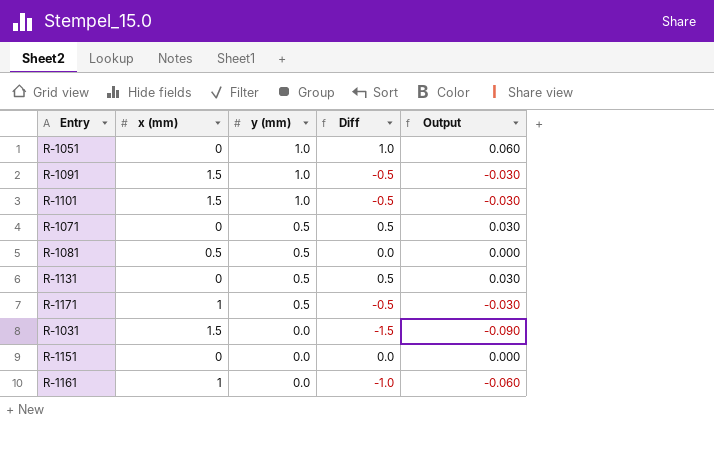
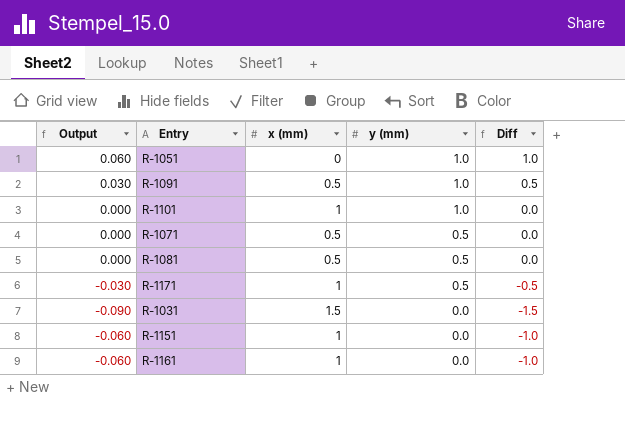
column Output | position: 5 -> 1
row R-1131: 0 | 0.5 | 0.5 | 0.030 -> none
R-1091 | Output: -0.030 -> 0.030
R-1091 | x (mm): 1.5 -> 0.5
R-1091 | Diff: -0.5 -> 0.5
R-1101 | Output: -0.030 -> 0.000
R-1101 | x (mm): 1.5 -> 1
R-1101 | Diff: -0.5 -> 0.0
R-1071 | Output: 0.030 -> 0.000
R-1071 | x (mm): 0 -> 0.5
R-1071 | Diff: 0.5 -> 0.0
R-1151 | Output: 0.000 -> -0.060
R-1151 | x (mm): 0 -> 1
R-1151 | Diff: 0.0 -> -1.0

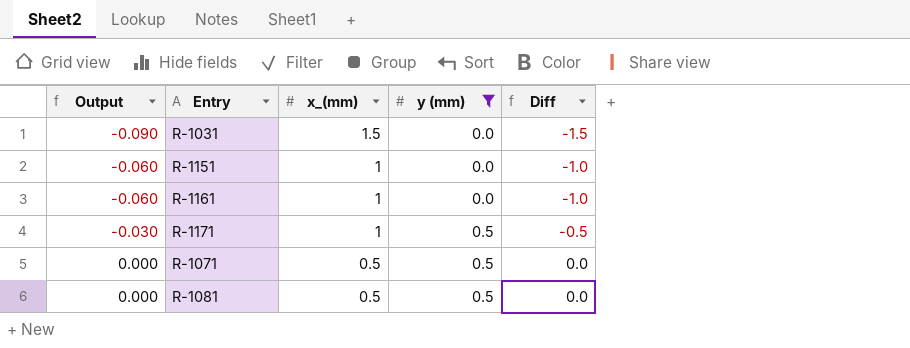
filter: none -> y (mm) != 1.0
row order: y (mm) descending -> Output ascending
column name: x (mm) -> x_(mm)

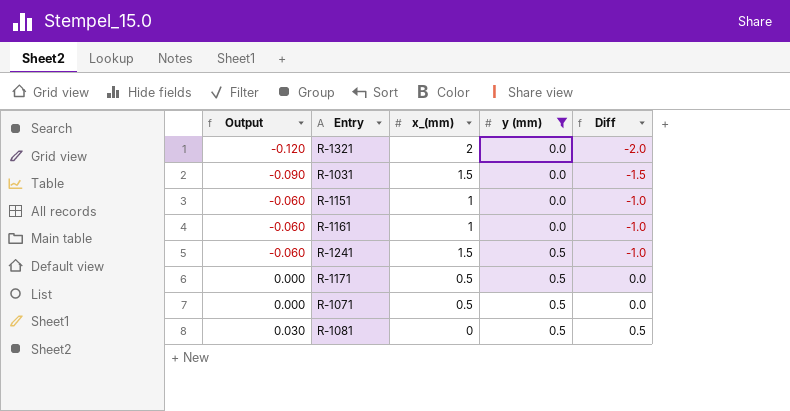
row R-1321: none -> -0.120 | 2 | 0.0 | -2.0
row R-1241: none -> -0.060 | 1.5 | 0.5 | -1.0
R-1171 | Output: -0.030 -> 0.000
R-1171 | x_(mm): 1 -> 0.5
R-1171 | Diff: -0.5 -> 0.0
R-1081 | Output: 0.000 -> 0.030
R-1081 | x_(mm): 0.5 -> 0
R-1081 | Diff: 0.0 -> 0.5

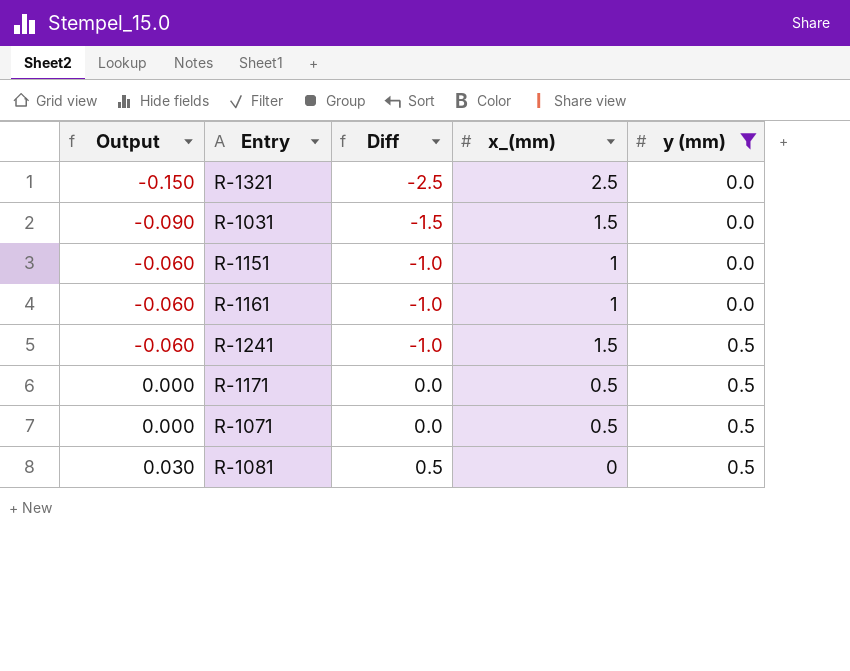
column Diff | position: 5 -> 3
R-1321 | Output: -0.120 -> -0.150
R-1321 | Diff: -2.0 -> -2.5
R-1321 | x_(mm): 2 -> 2.5

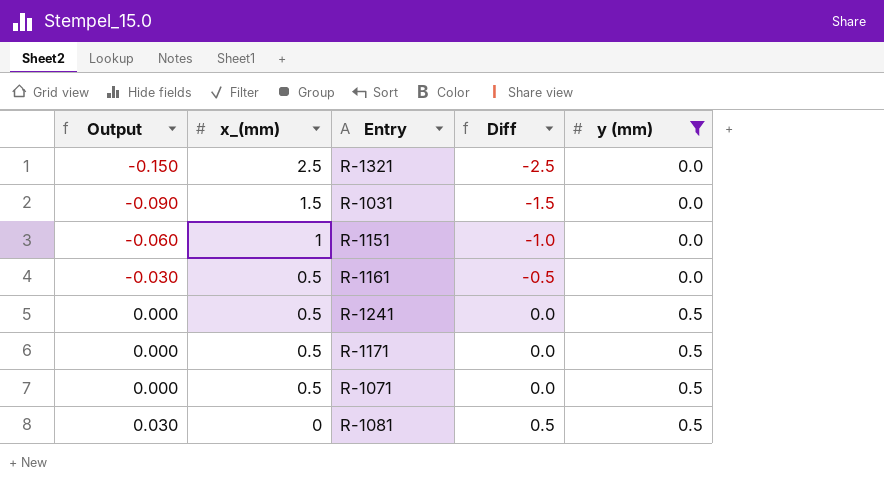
column x_(mm) | position: 4 -> 2
R-1161 | Output: -0.060 -> -0.030
R-1161 | x_(mm): 1 -> 0.5
R-1161 | Diff: -1.0 -> -0.5
R-1241 | Output: -0.060 -> 0.000
R-1241 | x_(mm): 1.5 -> 0.5
R-1241 | Diff: -1.0 -> 0.0

